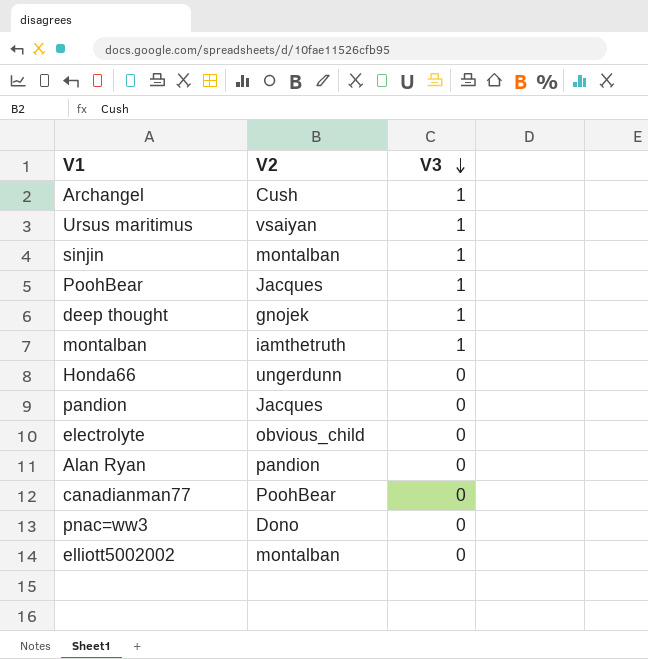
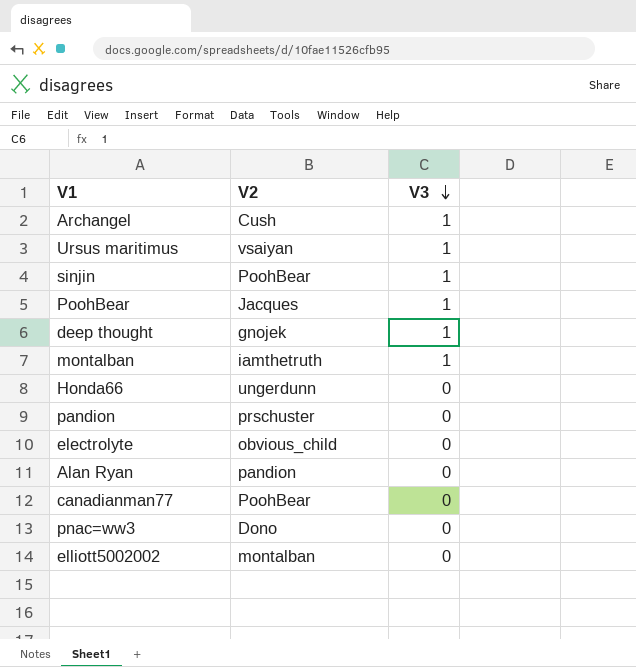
sinjin | V2: montalban -> PoohBear
pandion | V2: Jacques -> prschuster

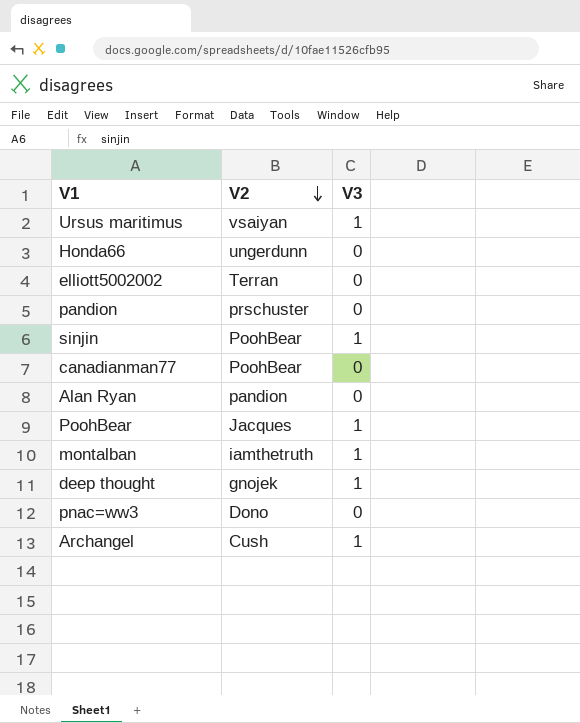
row order: V3 descending -> V2 descending
row electrolyte: obvious_child | 0 -> none
elliott5002002 | V2: montalban -> Terran

